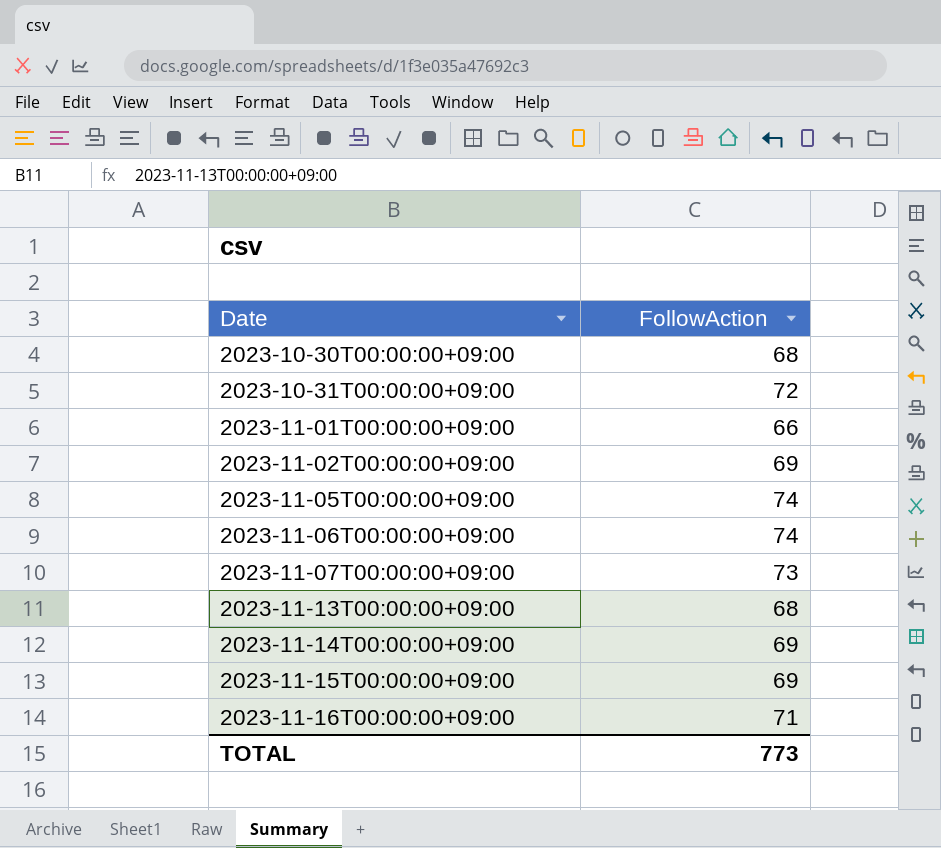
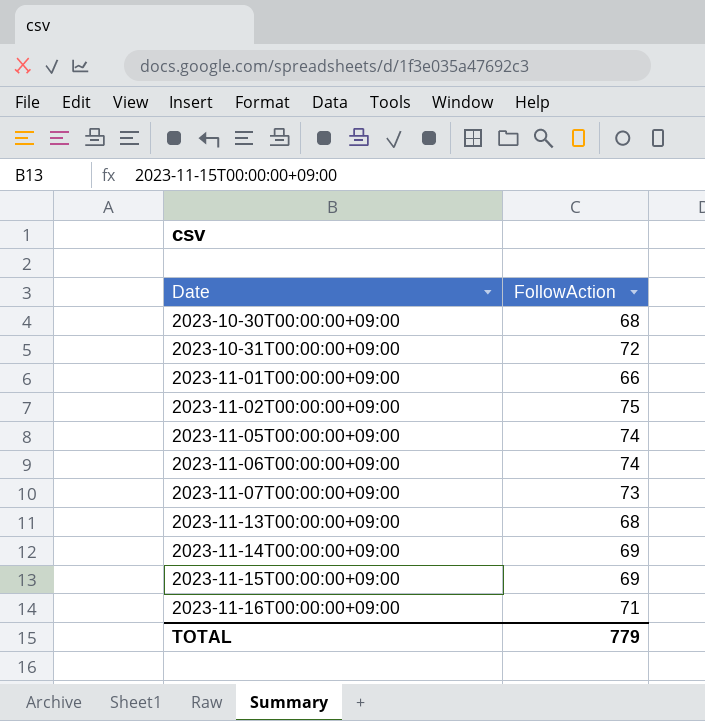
2023-11-02T00:00:00+09:00 | FollowAction: 69 -> 75
TOTAL | FollowAction: 773 -> 779

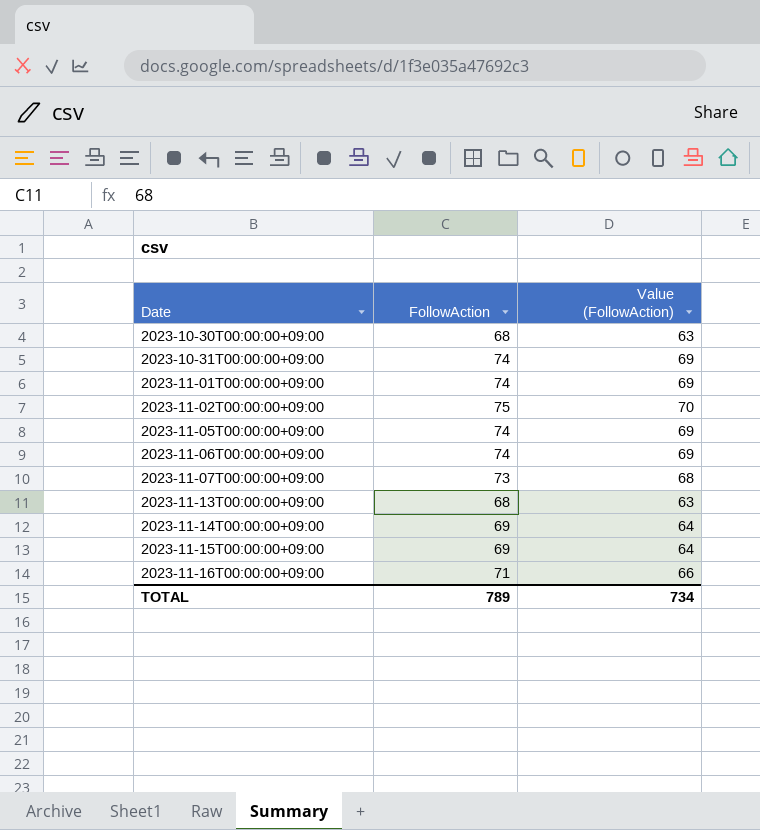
column Value (FollowAction) | formula: none -> [FollowAction] - 5
2023-10-31T00:00:00+09:00 | FollowAction: 72 -> 74
2023-11-01T00:00:00+09:00 | FollowAction: 66 -> 74
TOTAL | FollowAction: 779 -> 789

